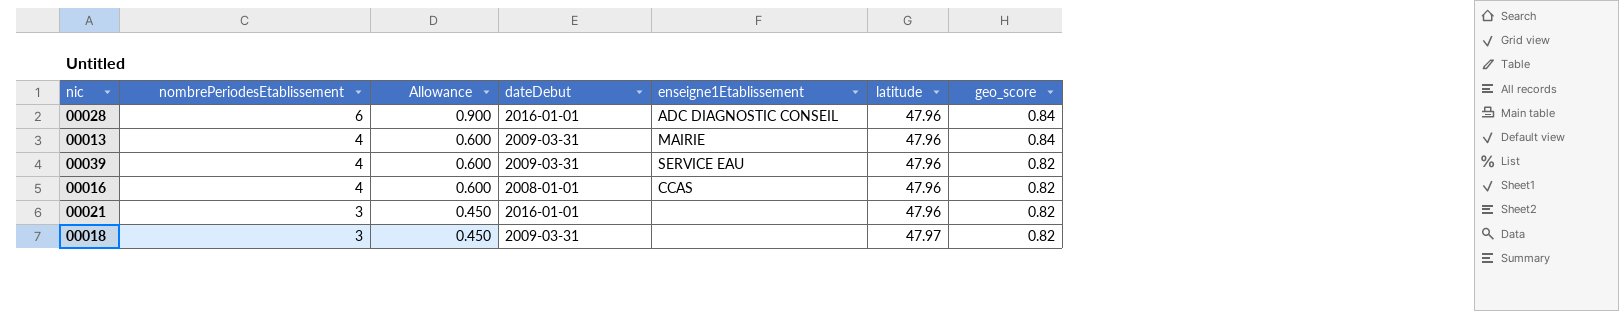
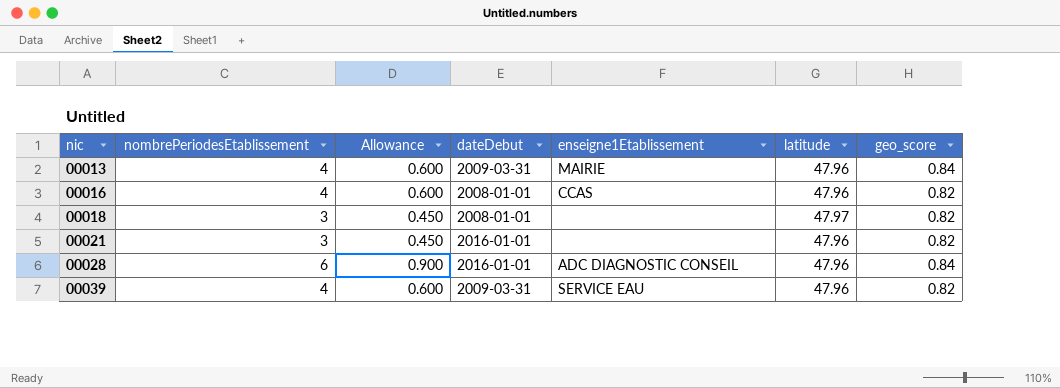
row order: nombrePeriodesEtablissement descending -> nic ascending
00018 | dateDebut: 2009-03-31 -> 2008-01-01

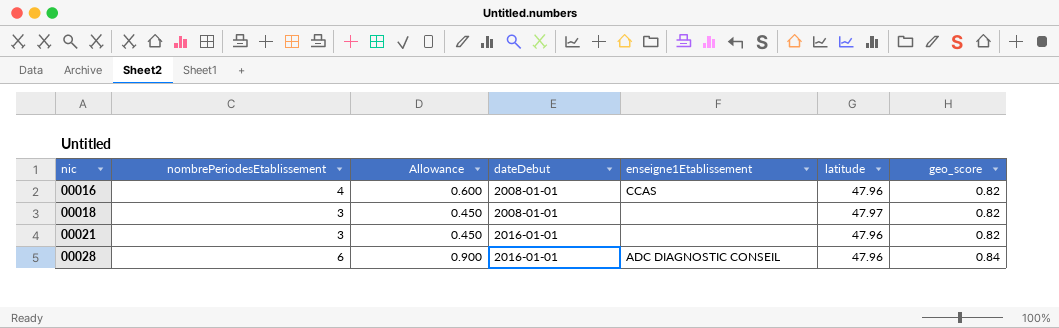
row 00013: 4 | 0.600 | 2009-03-31 | MAIRIE | 47.96 | 0.84 -> none
row 00039: 4 | 0.600 | 2009-03-31 | SERVICE EAU | 47.96 | 0.82 -> none

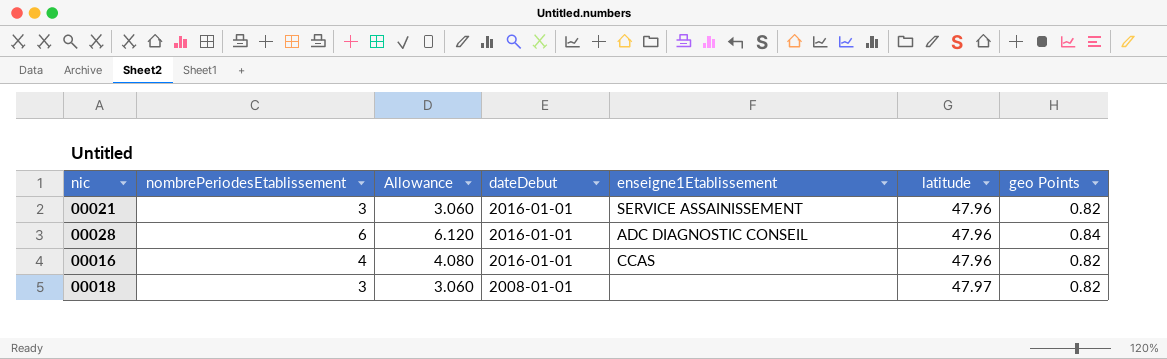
row order: nic ascending -> dateDebut descending
column Allowance | formula: [nombrePeriodesEtablissement] * 0.15 -> [nombrePeriodesEtablissement] * 1.02
column name: geo_score -> geo Points
00021 | enseigne1Etablissement: none -> SERVICE ASSAINISSEMENT
00016 | dateDebut: 2008-01-01 -> 2016-01-01

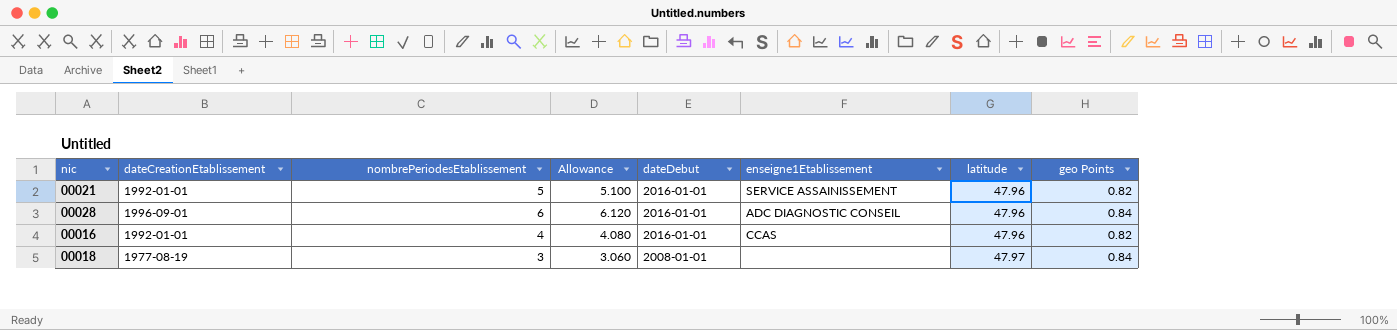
column dateCreationEtablissement | position: none -> 2
00021 | nombrePeriodesEtablissement: 3 -> 5
00021 | Allowance: 3.060 -> 5.100
00018 | geo Points: 0.82 -> 0.84

